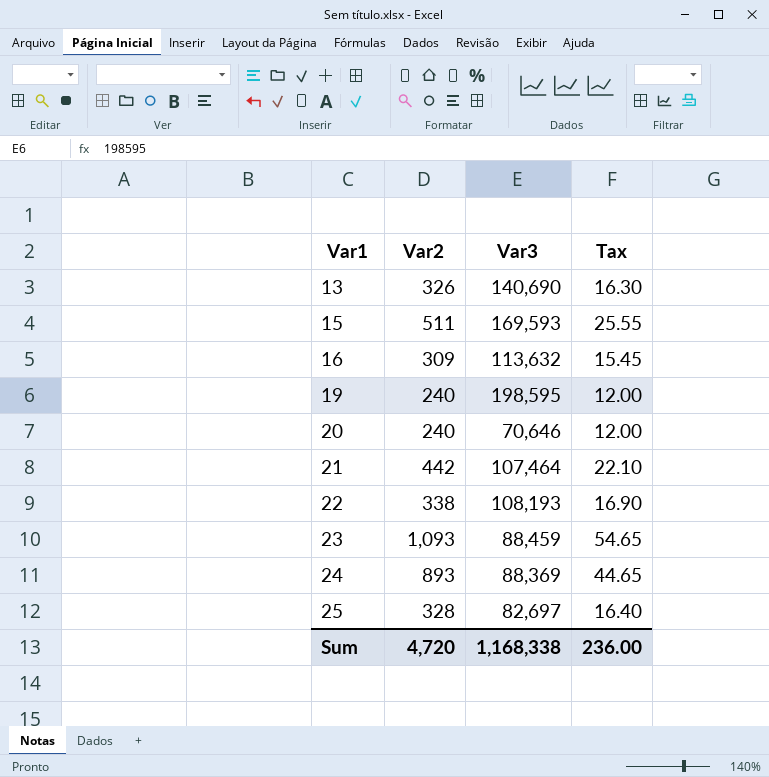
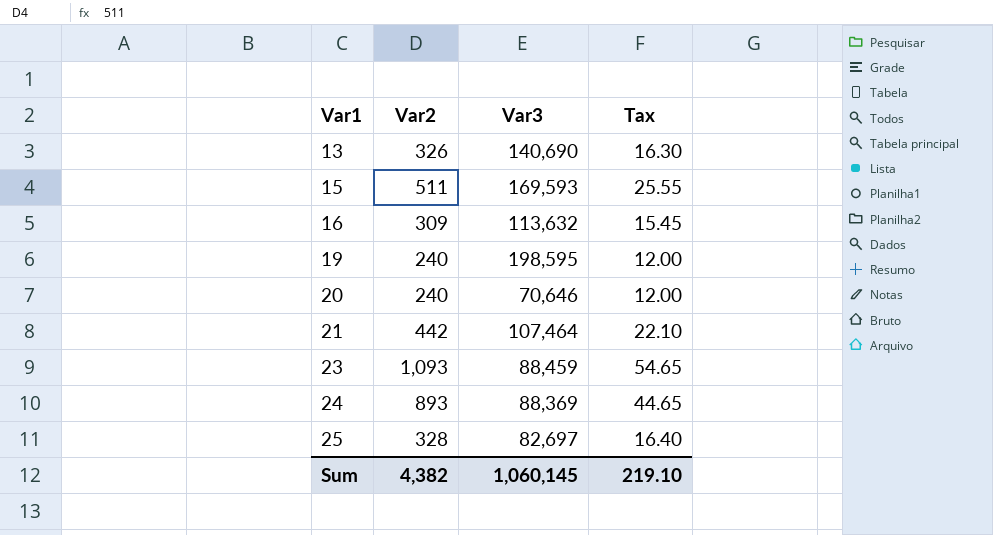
row 22: 338 | 108,193 | 16.90 -> none
Sum | Var2: 4,720 -> 4,382
Sum | Var3: 1,168,338 -> 1,060,145
Sum | Tax: 236.00 -> 219.10

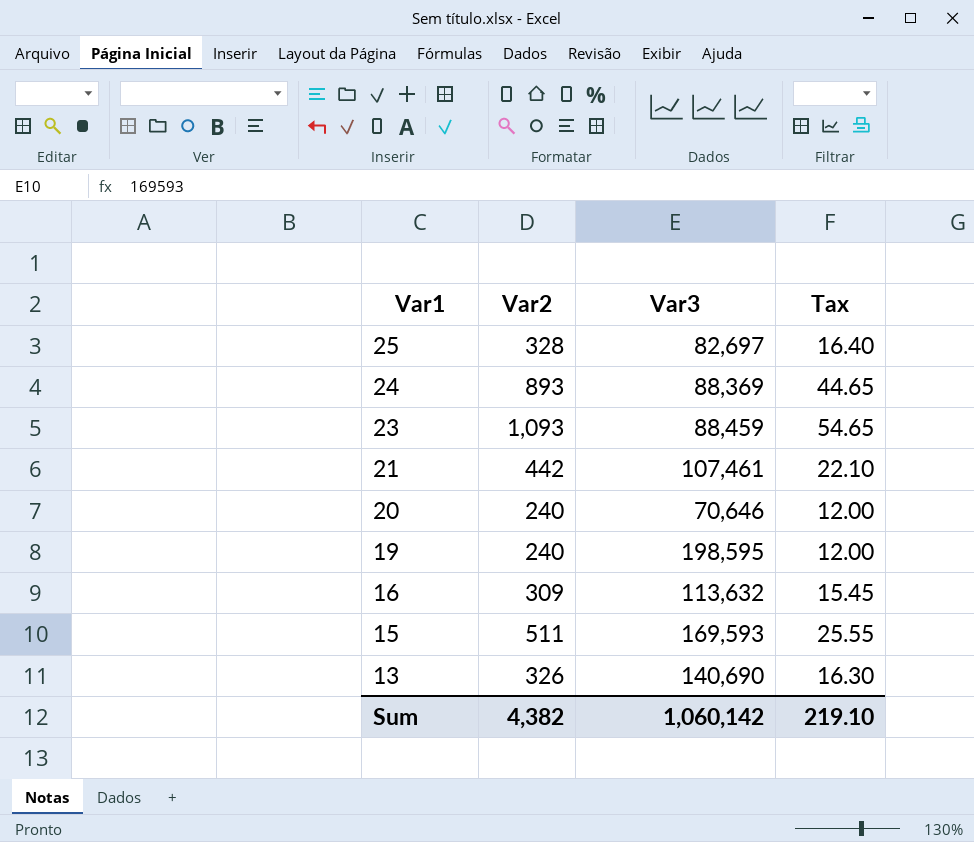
row order: Var1 ascending -> Var1 descending
21 | Var3: 107,464 -> 107,461
Sum | Var3: 1,060,145 -> 1,060,142

